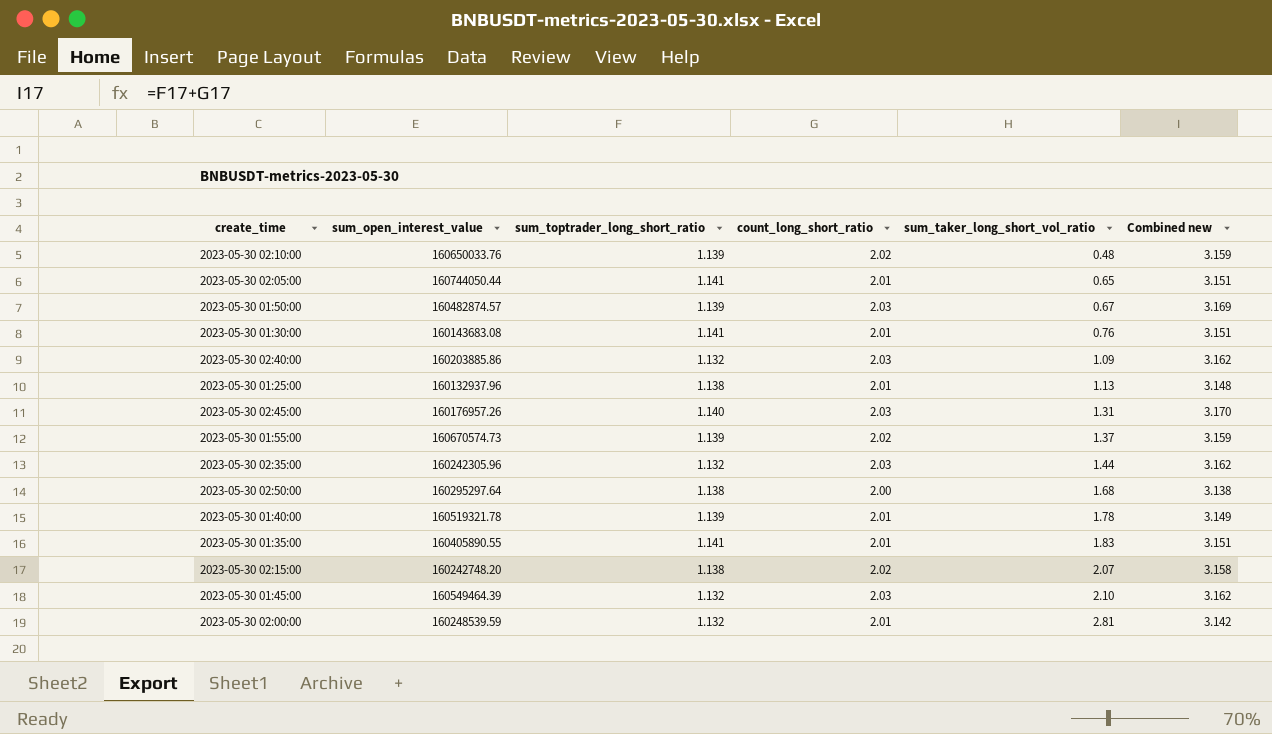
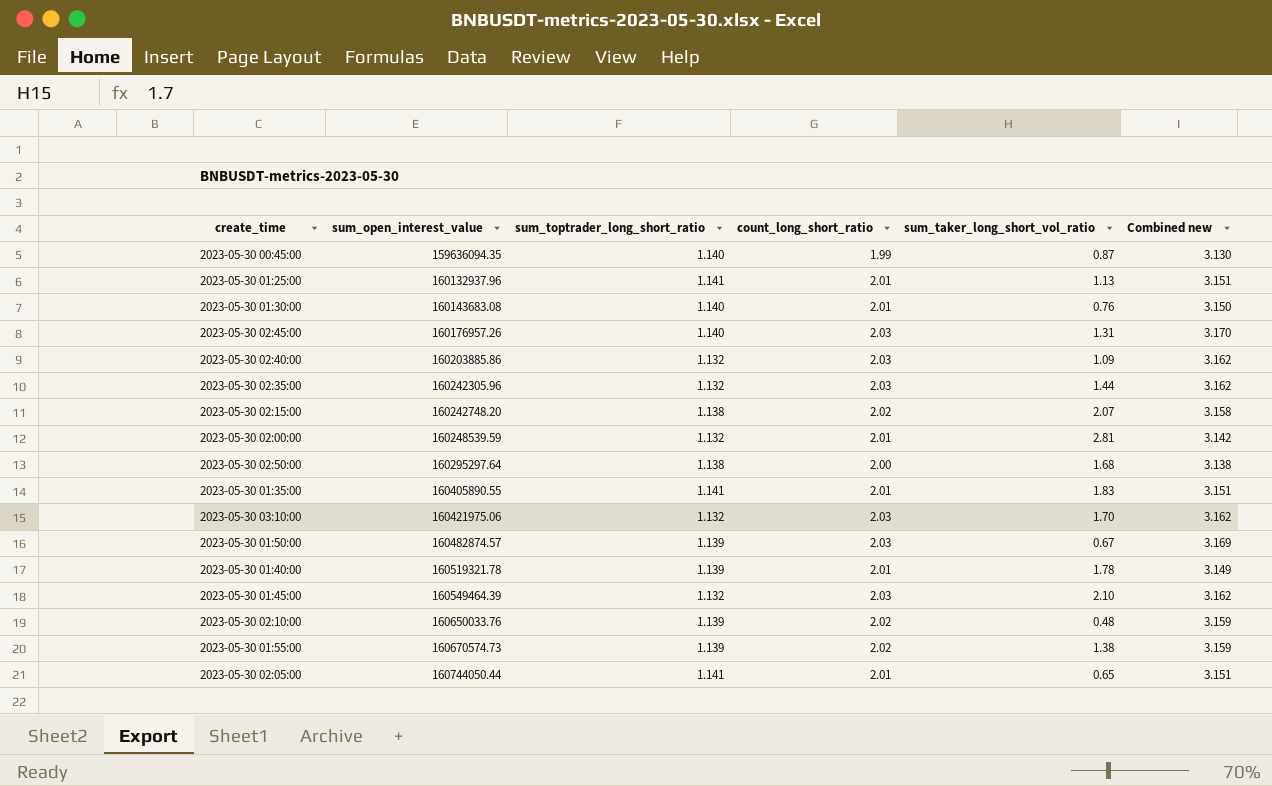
row order: sum_taker_long_short_vol_ratio ascending -> sum_open_interest_value ascending
row 2023-05-30 00:45:00: none -> 159636094.35 | 1.140 | 1.99 | 0.87 | 3.130
2023-05-30 01:25:00 | sum_toptrader_long_short_ratio: 1.138 -> 1.141
2023-05-30 01:25:00 | Combined new: 3.148 -> 3.151
2023-05-30 01:30:00 | sum_toptrader_long_short_ratio: 1.141 -> 1.140
2023-05-30 01:30:00 | Combined new: 3.151 -> 3.150
row 2023-05-30 03:10:00: none -> 160421975.06 | 1.132 | 2.03 | 1.70 | 3.162
2023-05-30 01:55:00 | sum_taker_long_short_vol_ratio: 1.37 -> 1.38

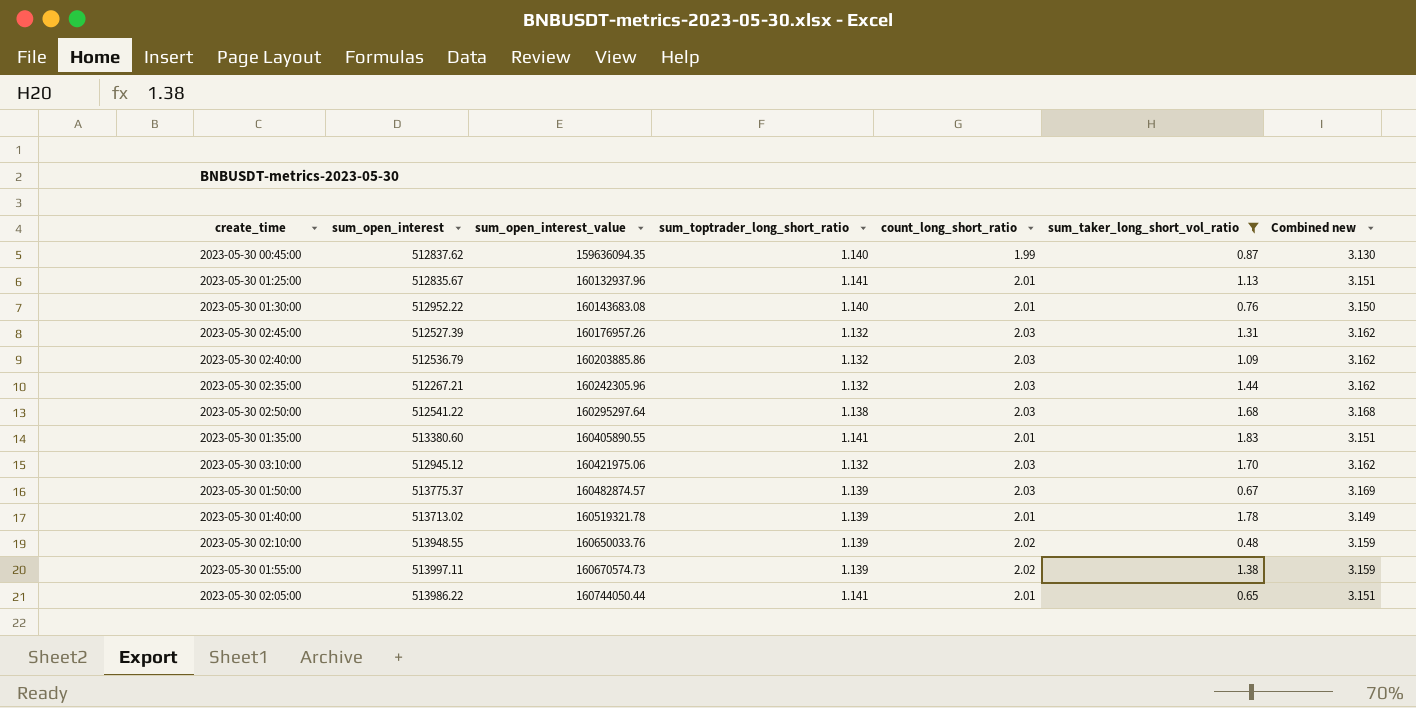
filter: none -> sum_taker_long_short_vol_ratio <= 1.83
column sum_open_interest | position: none -> 2
2023-05-30 02:45:00 | sum_toptrader_long_short_ratio: 1.140 -> 1.132
2023-05-30 02:45:00 | Combined new: 3.170 -> 3.162
2023-05-30 02:50:00 | count_long_short_ratio: 2.00 -> 2.03
2023-05-30 02:50:00 | Combined new: 3.138 -> 3.168

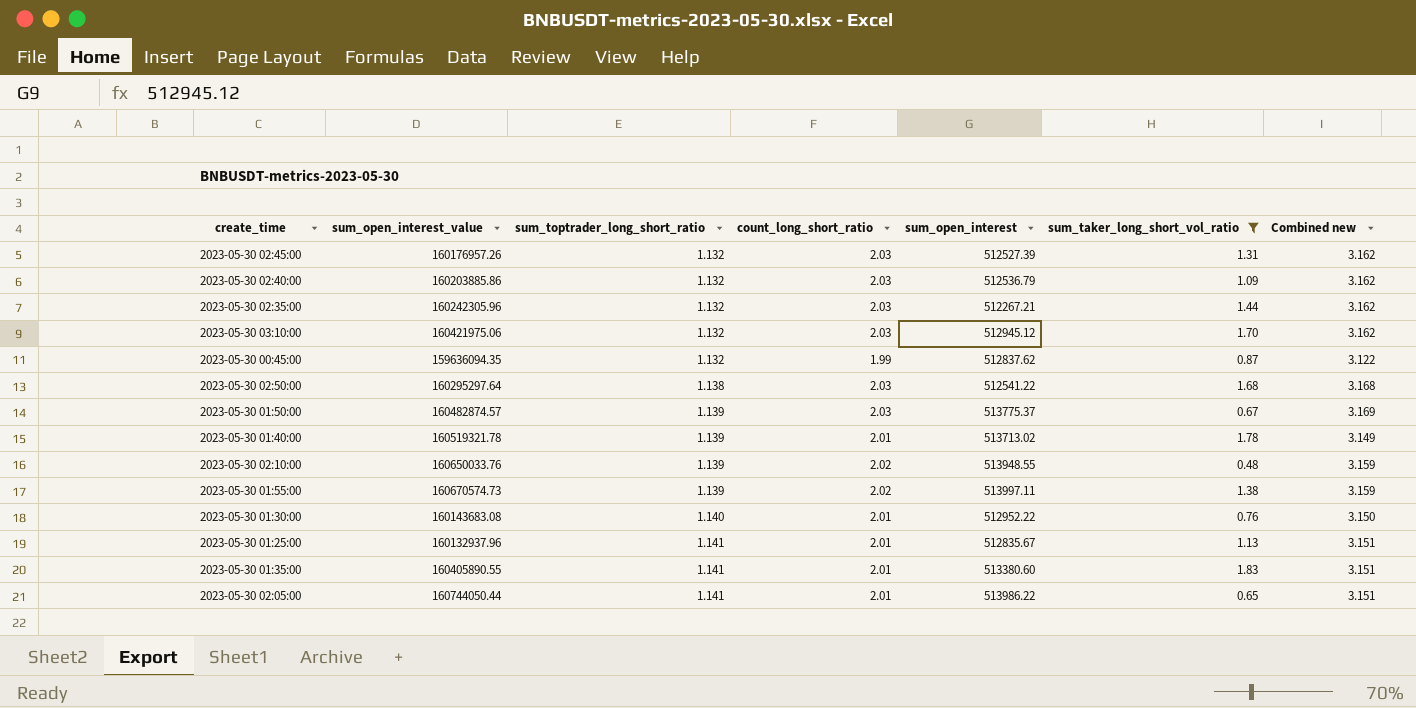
row order: sum_open_interest_value ascending -> sum_toptrader_long_short_ratio ascending
column sum_open_interest | position: 2 -> 5
2023-05-30 00:45:00 | sum_toptrader_long_short_ratio: 1.140 -> 1.132
2023-05-30 00:45:00 | Combined new: 3.130 -> 3.122

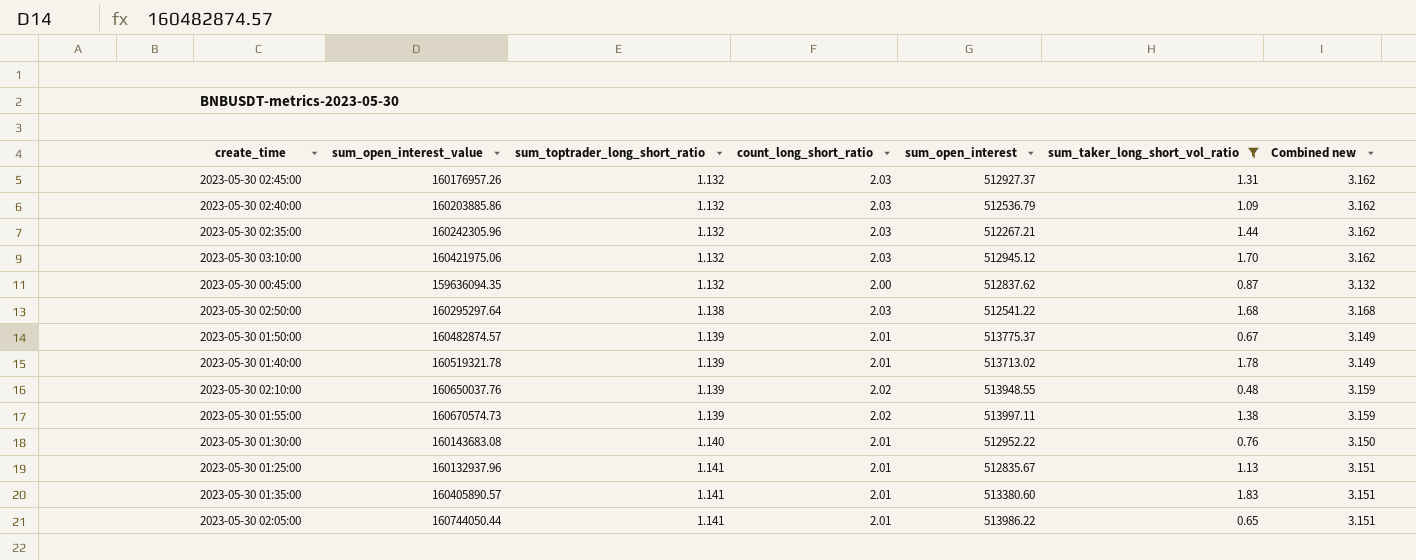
2023-05-30 02:45:00 | sum_open_interest: 512527.39 -> 512927.37
2023-05-30 00:45:00 | count_long_short_ratio: 1.99 -> 2.00
2023-05-30 00:45:00 | Combined new: 3.122 -> 3.132
2023-05-30 01:50:00 | count_long_short_ratio: 2.03 -> 2.01
2023-05-30 01:50:00 | Combined new: 3.169 -> 3.149
2023-05-30 02:10:00 | sum_open_interest_value: 160650033.76 -> 160650037.76
2023-05-30 01:35:00 | sum_open_interest_value: 160405890.55 -> 160405890.57

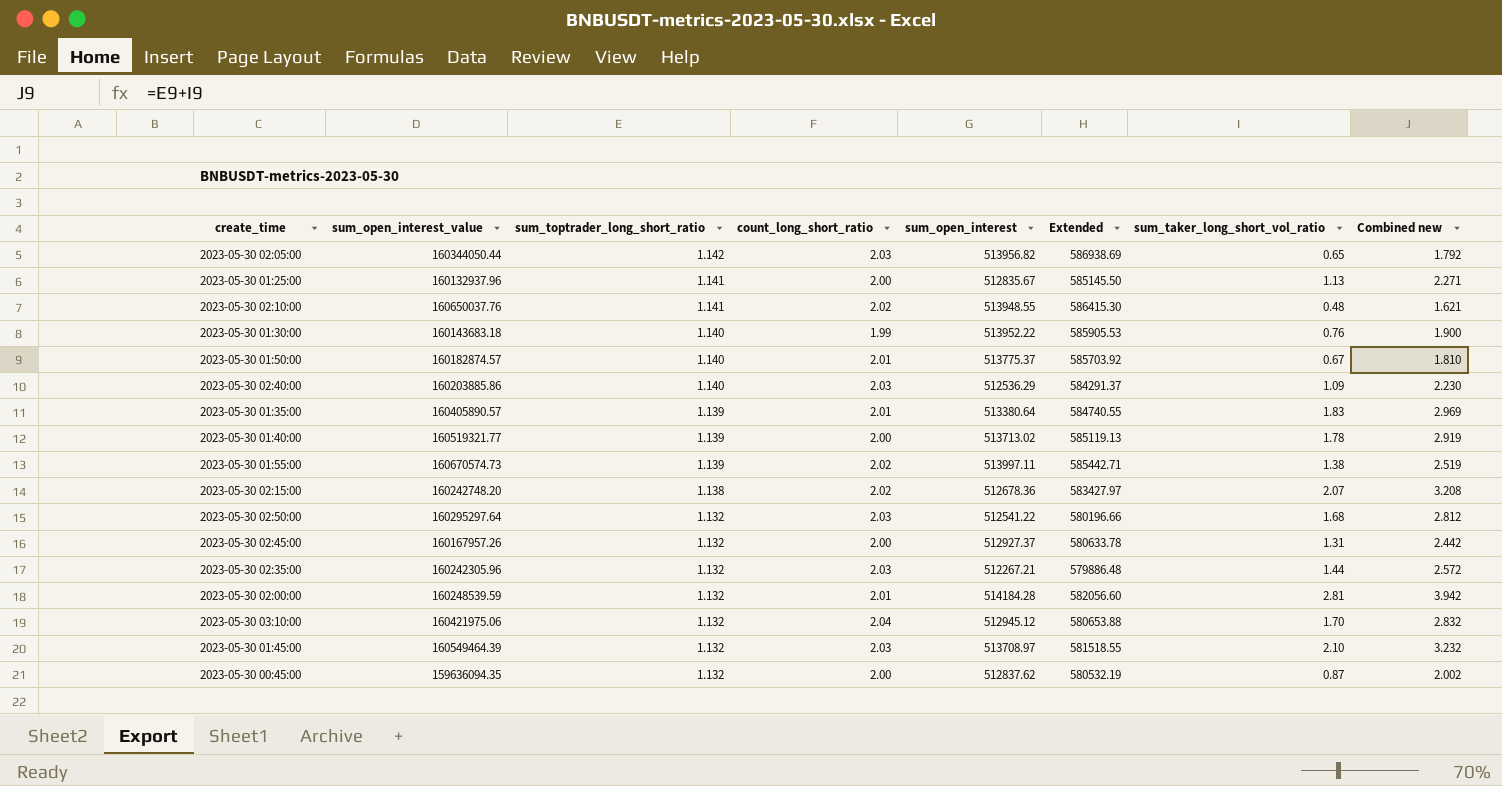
filter: sum_taker_long_short_vol_ratio <= 1.83 -> none
row order: sum_toptrader_long_short_ratio ascending -> sum_toptrader_long_short_ratio descending
column Extended | formula: none -> [sum_toptrader_long_short_ratio] * [sum_open_interest]
column Combined new | formula: [sum_toptrader_long_short_ratio] + [count_long_short_ratio] -> [sum_toptrader_long_short_ratio] + [sum_taker_long_short_vol_ratio]
2023-05-30 02:05:00 | sum_open_interest_value: 160744050.44 -> 160344050.44
2023-05-30 02:05:00 | sum_toptrader_long_short_ratio: 1.141 -> 1.142
2023-05-30 02:05:00 | count_long_short_ratio: 2.01 -> 2.03
2023-05-30 02:05:00 | sum_open_interest: 513986.22 -> 513956.82
2023-05-30 01:25:00 | count_long_short_ratio: 2.01 -> 2.00
2023-05-30 02:10:00 | sum_toptrader_long_short_ratio: 1.139 -> 1.141
2023-05-30 01:30:00 | sum_open_interest_value: 160143683.08 -> 160143683.18
2023-05-30 01:30:00 | count_long_short_ratio: 2.01 -> 1.99
2023-05-30 01:30:00 | sum_open_interest: 512952.22 -> 513952.22
2023-05-30 01:50:00 | sum_open_interest_value: 160482874.57 -> 160182874.57
2023-05-30 01:50:00 | sum_toptrader_long_short_ratio: 1.139 -> 1.140
2023-05-30 02:40:00 | sum_toptrader_long_short_ratio: 1.132 -> 1.140
2023-05-30 02:40:00 | sum_open_interest: 512536.79 -> 512536.29
2023-05-30 01:35:00 | sum_toptrader_long_short_ratio: 1.141 -> 1.139
2023-05-30 01:35:00 | sum_open_interest: 513380.60 -> 513380.64
2023-05-30 01:40:00 | sum_open_interest_value: 160519321.78 -> 160519321.77
2023-05-30 01:40:00 | count_long_short_ratio: 2.01 -> 2.00
2023-05-30 02:50:00 | sum_toptrader_long_short_ratio: 1.138 -> 1.132
2023-05-30 02:45:00 | sum_open_interest_value: 160176957.26 -> 160167957.26
2023-05-30 02:45:00 | count_long_short_ratio: 2.03 -> 2.00
2023-05-30 03:10:00 | count_long_short_ratio: 2.03 -> 2.04

